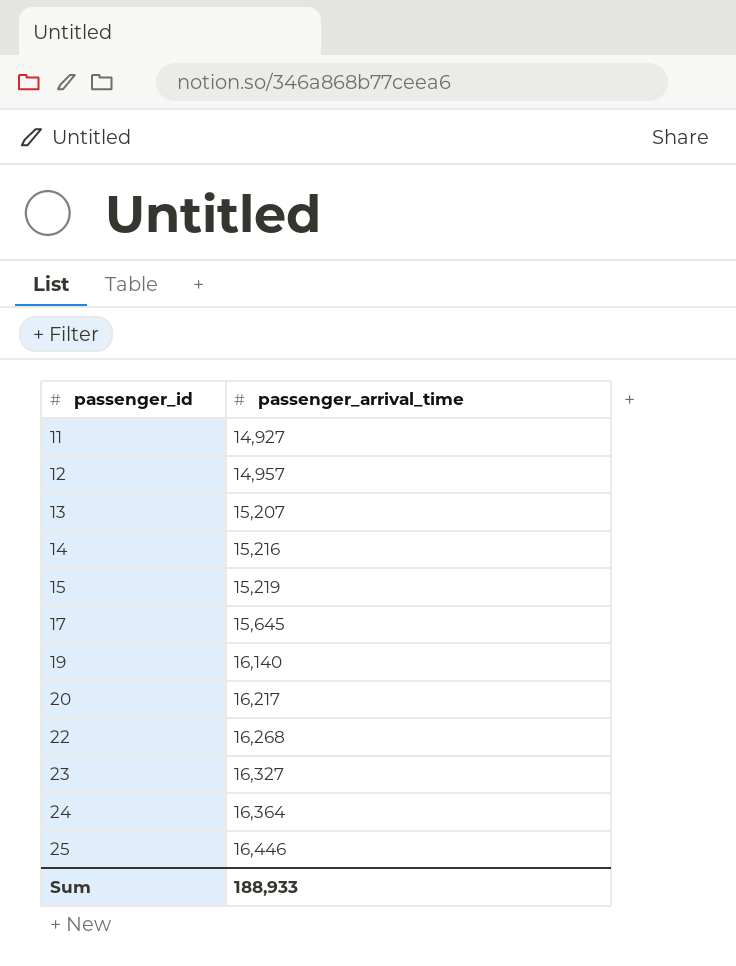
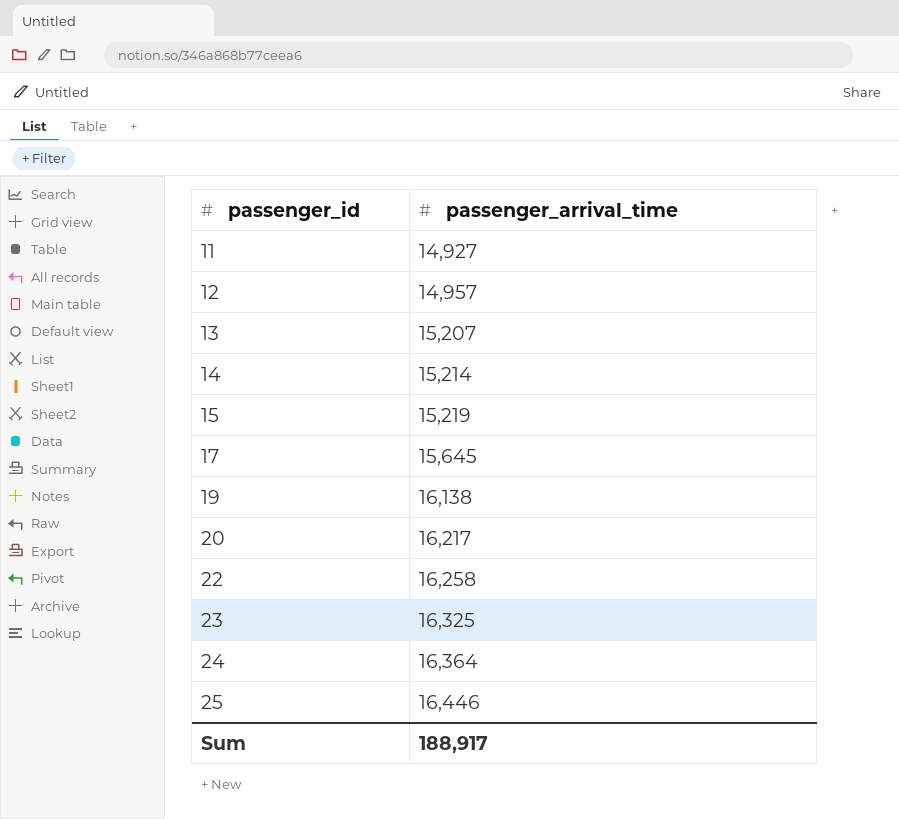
14 | passenger_arrival_time: 15,216 -> 15,214
19 | passenger_arrival_time: 16,140 -> 16,138
22 | passenger_arrival_time: 16,268 -> 16,258
23 | passenger_arrival_time: 16,327 -> 16,325
Sum | passenger_arrival_time: 188,933 -> 188,917

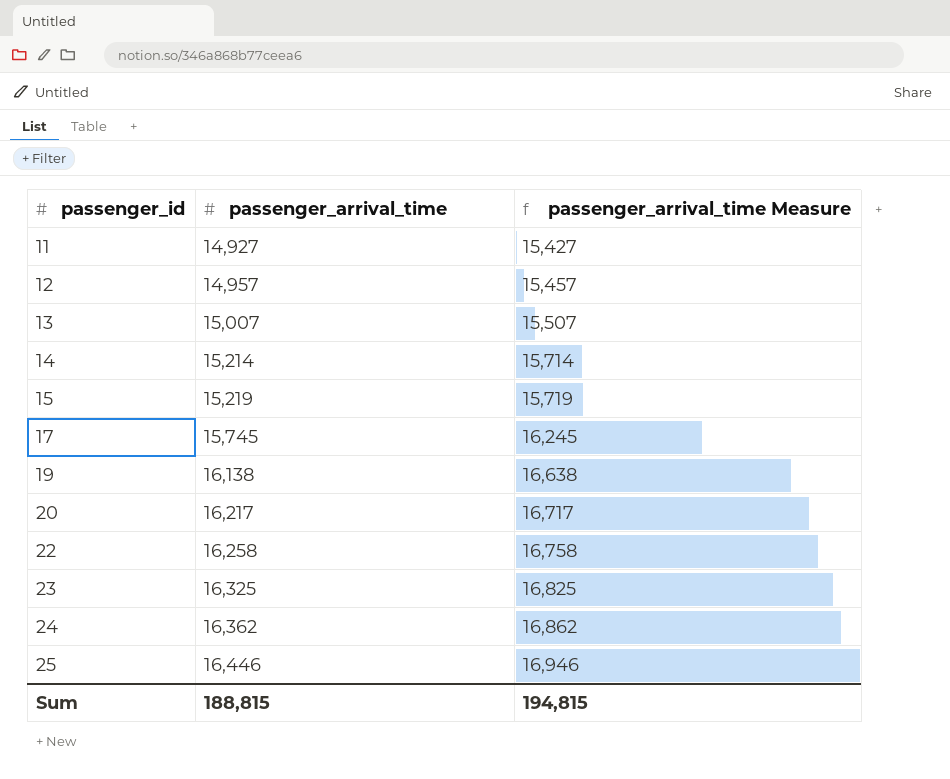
column passenger_arrival_time Measure | formula: none -> [passenger_arrival_time] + 500
13 | passenger_arrival_time: 15,207 -> 15,007
17 | passenger_arrival_time: 15,645 -> 15,745
24 | passenger_arrival_time: 16,364 -> 16,362
Sum | passenger_arrival_time: 188,917 -> 188,815

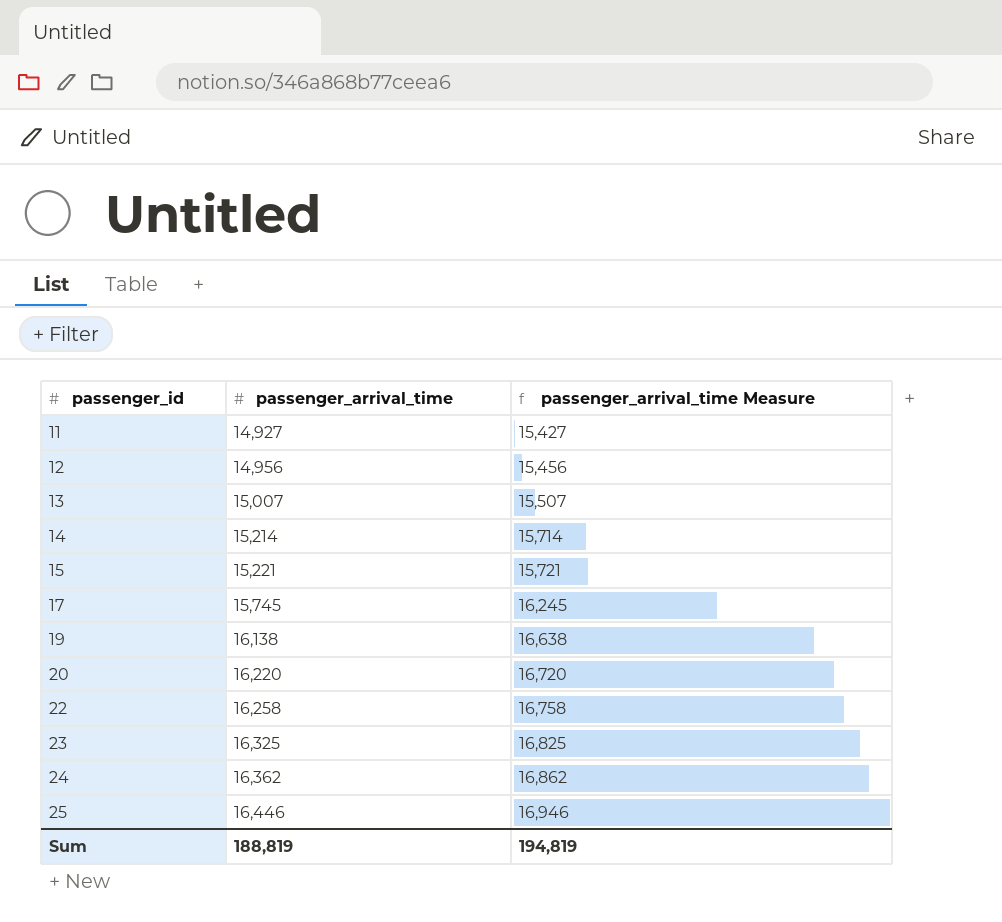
12 | passenger_arrival_time: 14,957 -> 14,956
12 | passenger_arrival_time Measure: 15,457 -> 15,456
15 | passenger_arrival_time: 15,219 -> 15,221
15 | passenger_arrival_time Measure: 15,719 -> 15,721
20 | passenger_arrival_time: 16,217 -> 16,220
20 | passenger_arrival_time Measure: 16,717 -> 16,720
Sum | passenger_arrival_time: 188,815 -> 188,819
Sum | passenger_arrival_time Measure: 194,815 -> 194,819

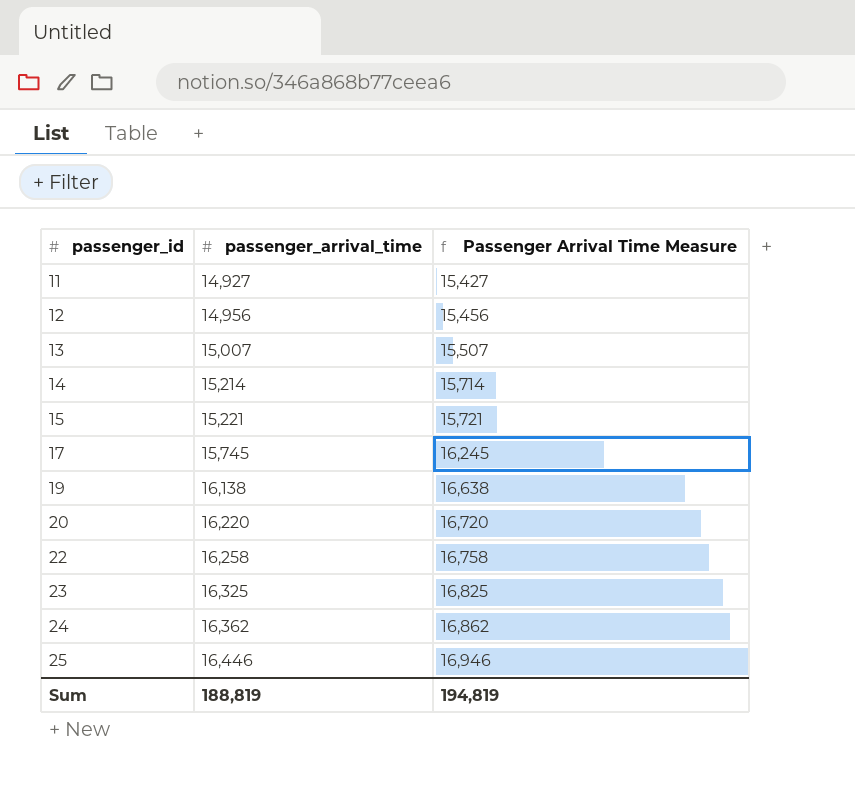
column name: passenger_arrival_time Measure -> Passenger Arrival Time Measure

